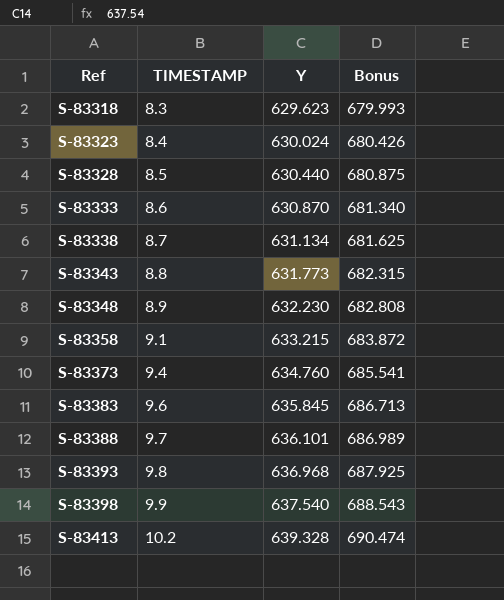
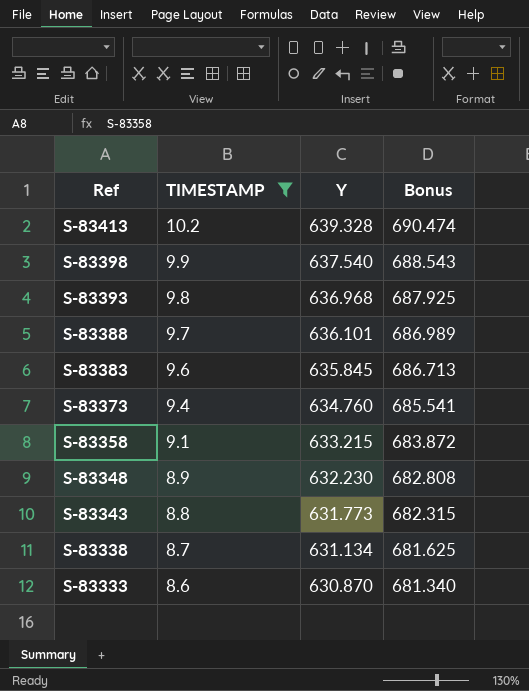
filter: none -> TIMESTAMP >= 8.6
row order: Ref ascending -> Ref descending

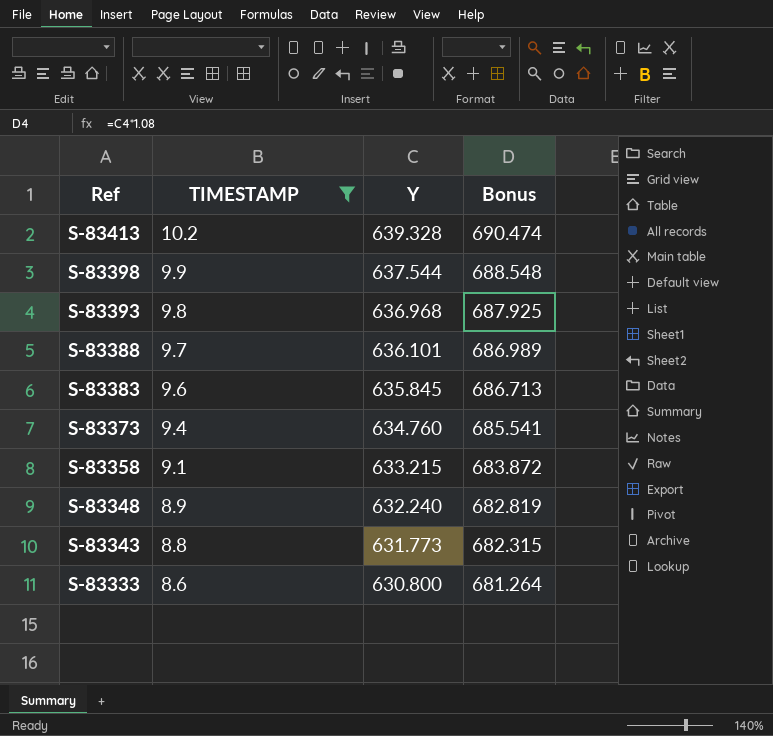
row S-83338: 8.7 | 631.134 | 681.625 -> none
S-83398 | Y: 637.540 -> 637.544
S-83398 | Bonus: 688.543 -> 688.548
S-83348 | Y: 632.230 -> 632.240
S-83348 | Bonus: 682.808 -> 682.819
S-83333 | Y: 630.870 -> 630.800
S-83333 | Bonus: 681.340 -> 681.264

